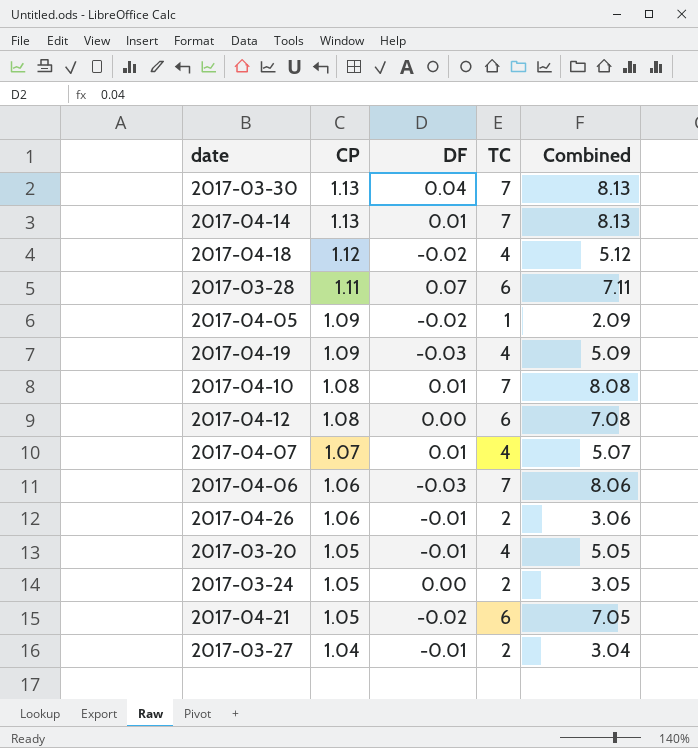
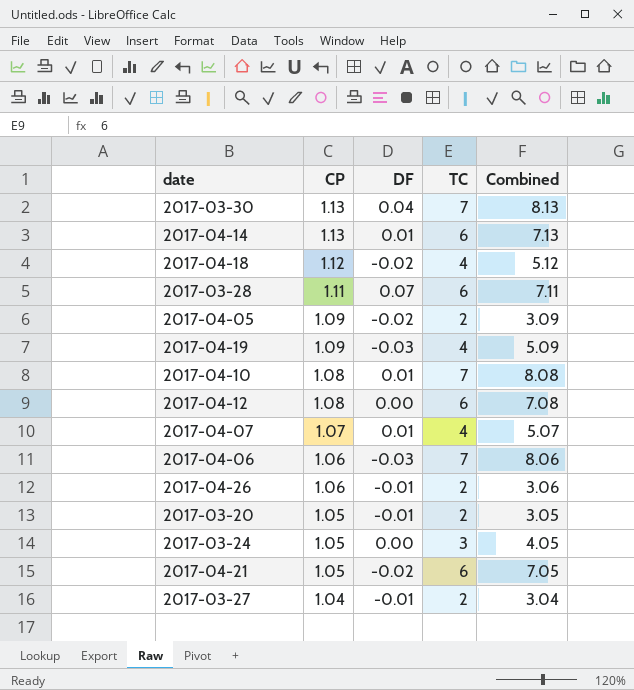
2017-04-14 | TC: 7 -> 6
2017-04-14 | Combined: 8.13 -> 7.13
2017-04-05 | TC: 1 -> 2
2017-04-05 | Combined: 2.09 -> 3.09
2017-03-20 | TC: 4 -> 2
2017-03-20 | Combined: 5.05 -> 3.05
2017-03-24 | TC: 2 -> 3
2017-03-24 | Combined: 3.05 -> 4.05

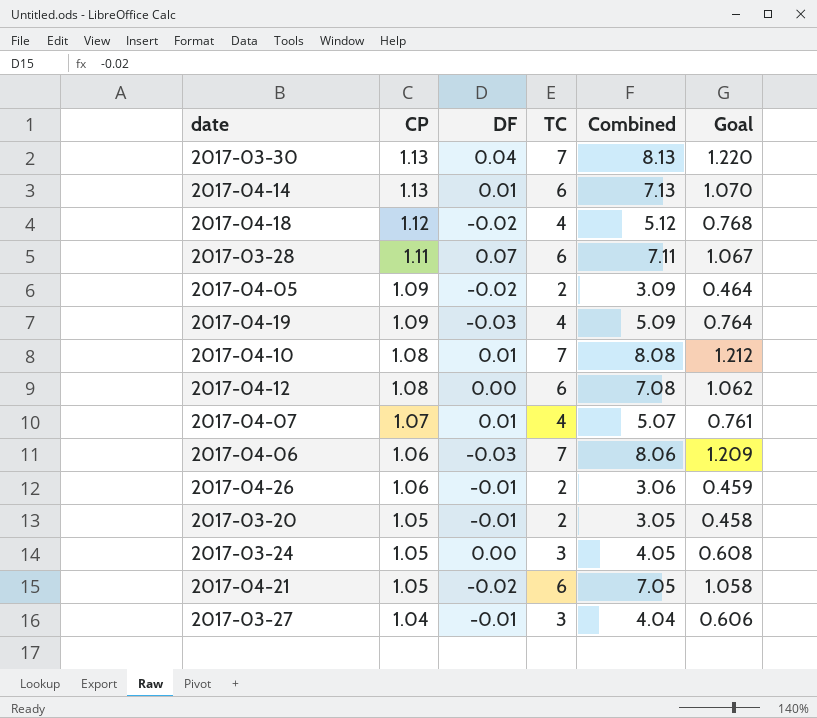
column Goal | formula: none -> [Combined] * 0.15
2017-03-27 | TC: 2 -> 3
2017-03-27 | Combined: 3.04 -> 4.04

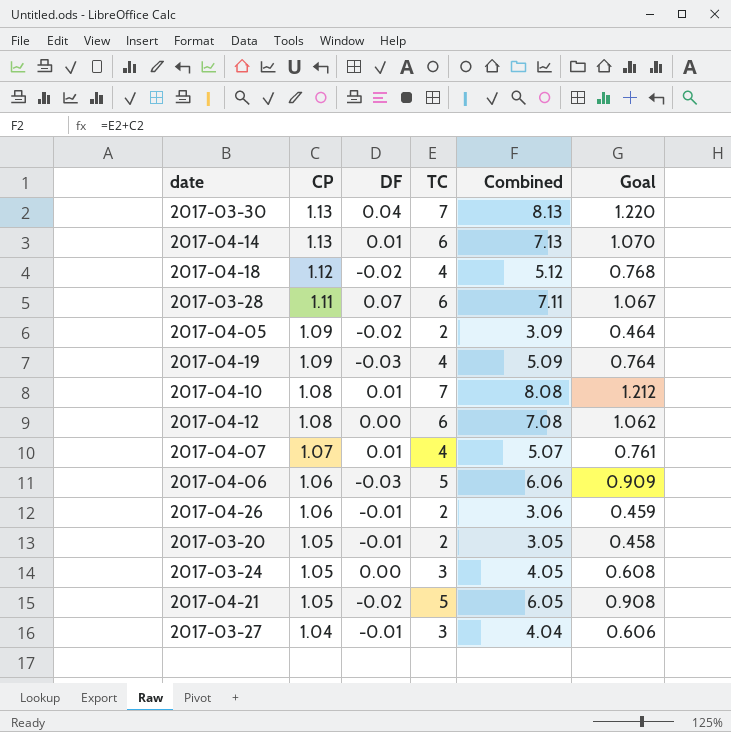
2017-04-06 | TC: 7 -> 5
2017-04-06 | Combined: 8.06 -> 6.06
2017-04-06 | Goal: 1.209 -> 0.909
2017-04-21 | TC: 6 -> 5
2017-04-21 | Combined: 7.05 -> 6.05
2017-04-21 | Goal: 1.058 -> 0.908

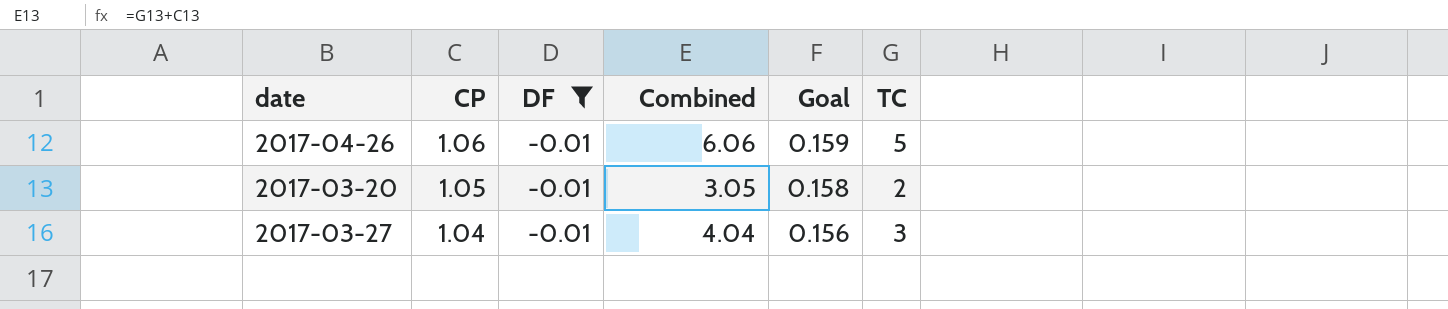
filter: none -> DF = -0.01
column Goal | formula: [Combined] * 0.15 -> [CP] * 0.15
column TC | position: 4 -> 6
2017-04-26 | Combined: 3.06 -> 6.06
2017-04-26 | TC: 2 -> 5

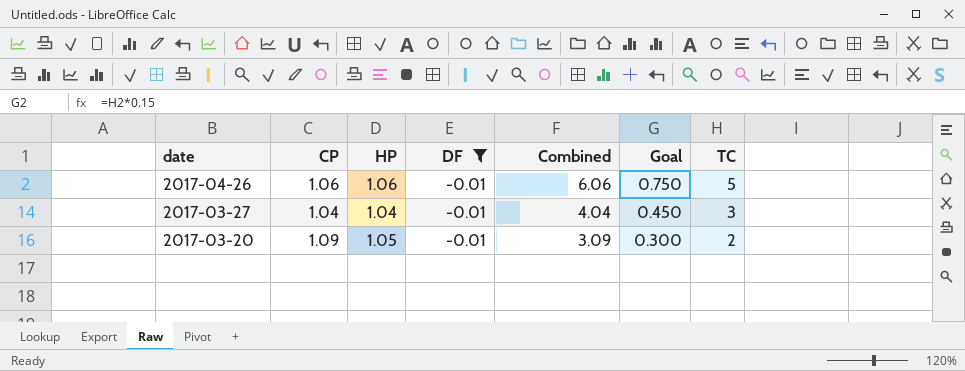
row order: CP descending -> date descending
column HP | position: none -> 3
column Goal | formula: [CP] * 0.15 -> [TC] * 0.15
2017-03-20 | CP: 1.05 -> 1.09
2017-03-20 | Combined: 3.05 -> 3.09

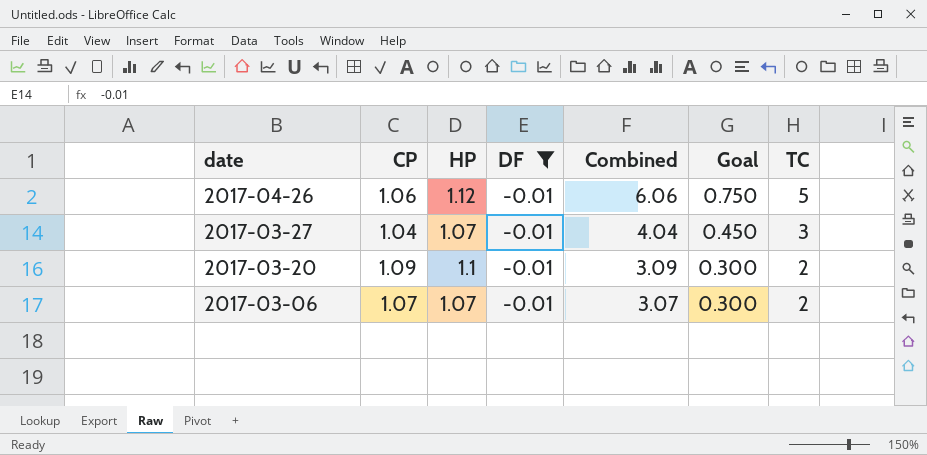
2017-04-26 | HP: 1.06 -> 1.12
2017-03-27 | HP: 1.04 -> 1.07
2017-03-20 | HP: 1.05 -> 1.1
row 2017-03-06: none -> 1.07 | 1.07 | -0.01 | 3.07 | 0.300 | 2

